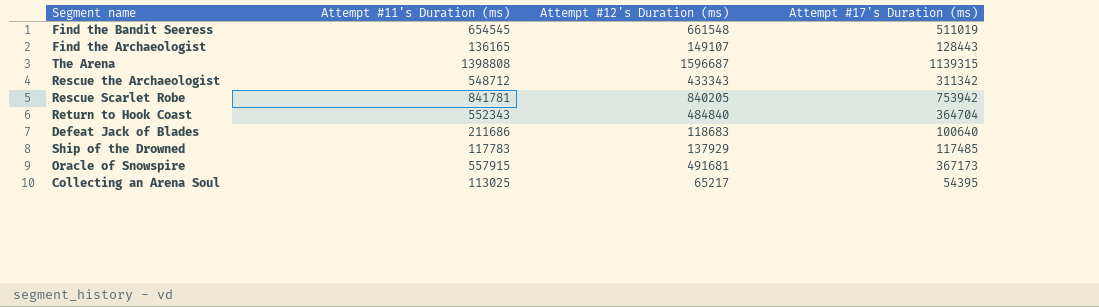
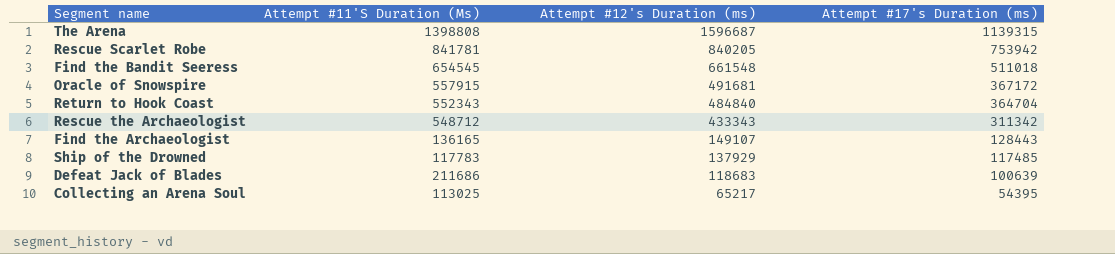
row order: none -> Attempt #12's Duration (ms) descending
column name: Attempt #11's Duration (ms) -> Attempt #11'S Duration (Ms)
Find the Bandit Seeress | Attempt #17's Duration (ms): 511019 -> 511018
Oracle of Snowspire | Attempt #17's Duration (ms): 367173 -> 367172
Defeat Jack of Blades | Attempt #17's Duration (ms): 100640 -> 100639

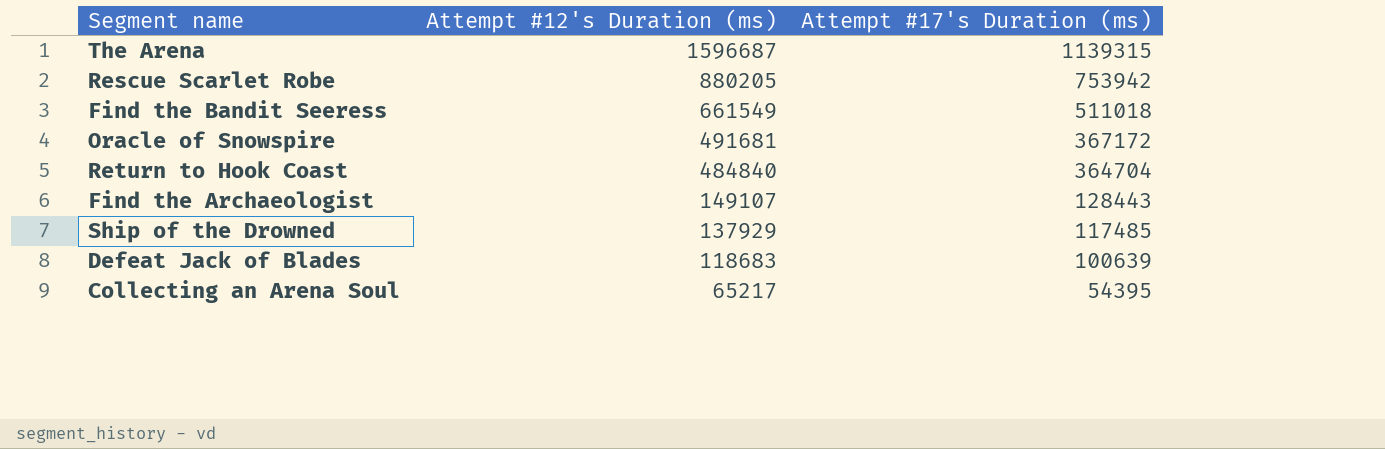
column Attempt #11'S Duration (Ms) | position: 2 -> none
row Rescue the Archaeologist: 548712 | 433343 | 311342 -> none
Rescue Scarlet Robe | Attempt #12's Duration (ms): 840205 -> 880205
Find the Bandit Seeress | Attempt #12's Duration (ms): 661548 -> 661549

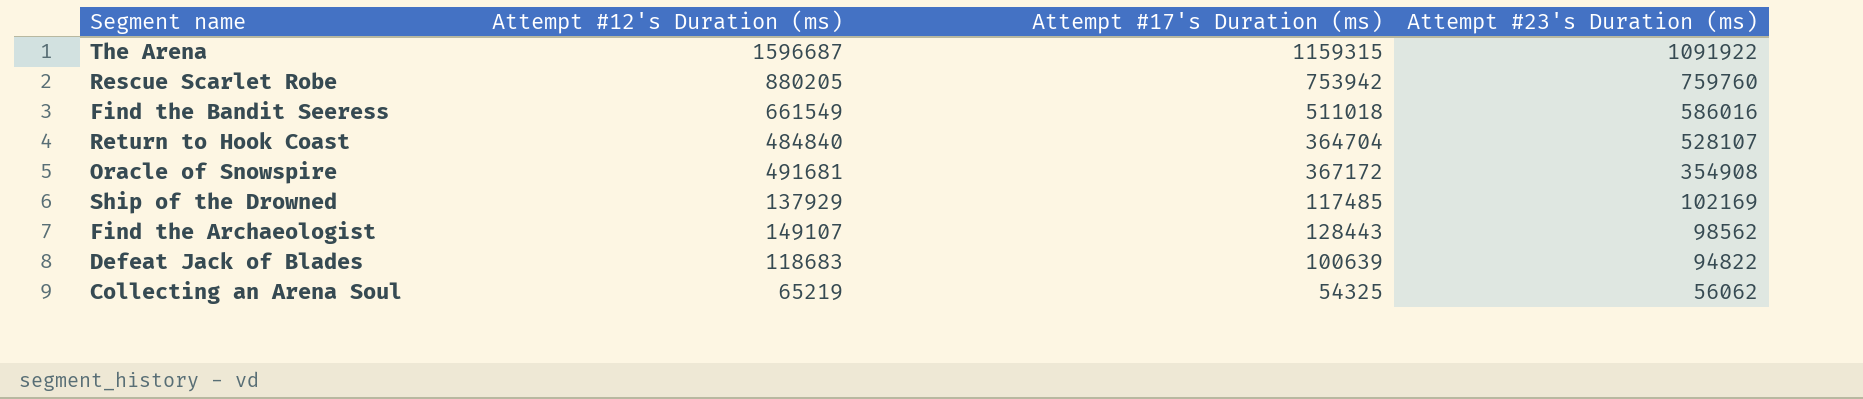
row order: Attempt #12's Duration (ms) descending -> Attempt #23's Duration (ms) descending
column Attempt #23's Duration (ms) | position: none -> 4
The Arena | Attempt #17's Duration (ms): 1139315 -> 1159315
Collecting an Arena Soul | Attempt #12's Duration (ms): 65217 -> 65219
Collecting an Arena Soul | Attempt #17's Duration (ms): 54395 -> 54325

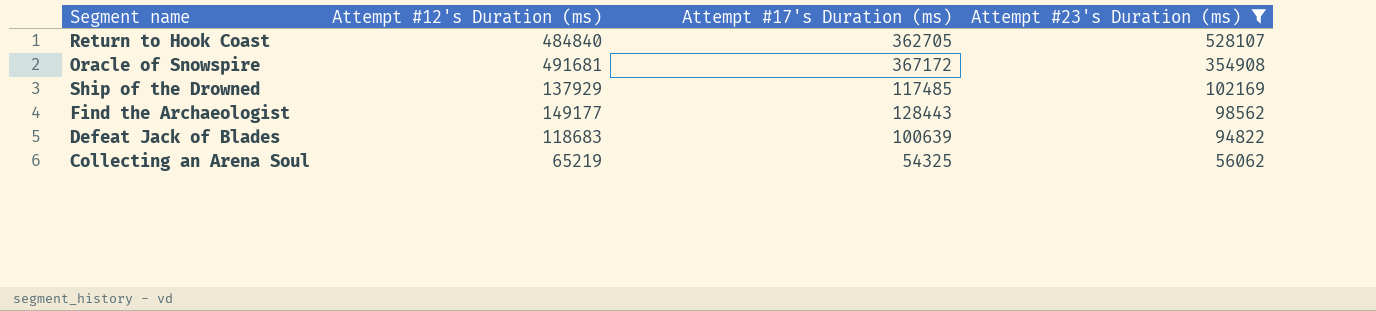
filter: none -> Attempt #23's Duration (ms) <= 528107
Return to Hook Coast | Attempt #17's Duration (ms): 364704 -> 362705
Find the Archaeologist | Attempt #12's Duration (ms): 149107 -> 149177

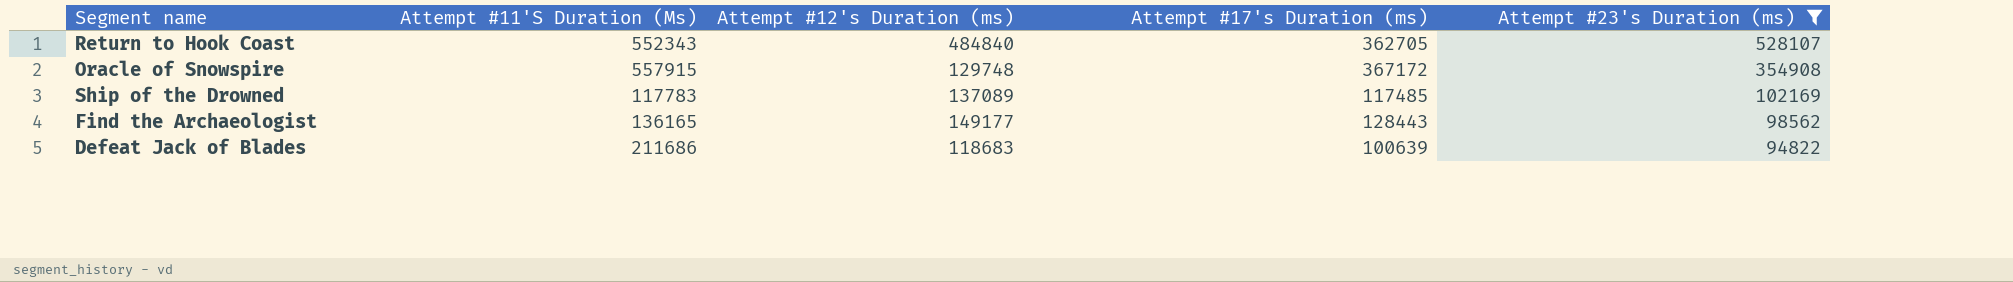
column Attempt #11'S Duration (Ms) | position: none -> 2
row Collecting an Arena Soul: 65219 | 54325 | 56062 -> none
Oracle of Snowspire | Attempt #12's Duration (ms): 491681 -> 129748
Ship of the Drowned | Attempt #12's Duration (ms): 137929 -> 137089

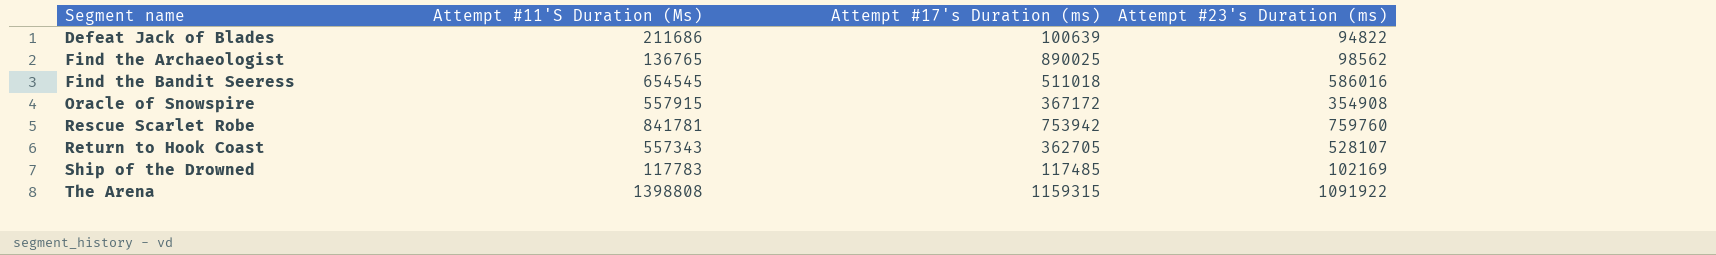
filter: Attempt #23's Duration (ms) <= 528107 -> none
row order: Attempt #23's Duration (ms) descending -> Segment name ascending
column Attempt #12's Duration (ms) | position: 3 -> none
Find the Archaeologist | Attempt #11'S Duration (Ms): 136165 -> 136765
Find the Archaeologist | Attempt #17's Duration (ms): 128443 -> 890025
Return to Hook Coast | Attempt #11'S Duration (Ms): 552343 -> 557343

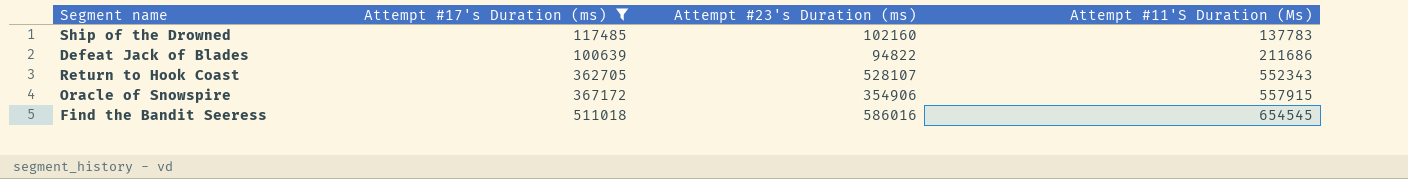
filter: none -> Attempt #17's Duration (ms) <= 511018
row order: Segment name ascending -> Attempt #11'S Duration (Ms) ascending
column Attempt #11'S Duration (Ms) | position: 2 -> 4
Ship of the Drowned | Attempt #23's Duration (ms): 102169 -> 102160
Ship of the Drowned | Attempt #11'S Duration (Ms): 117783 -> 137783
Return to Hook Coast | Attempt #11'S Duration (Ms): 557343 -> 552343
Oracle of Snowspire | Attempt #23's Duration (ms): 354908 -> 354906

